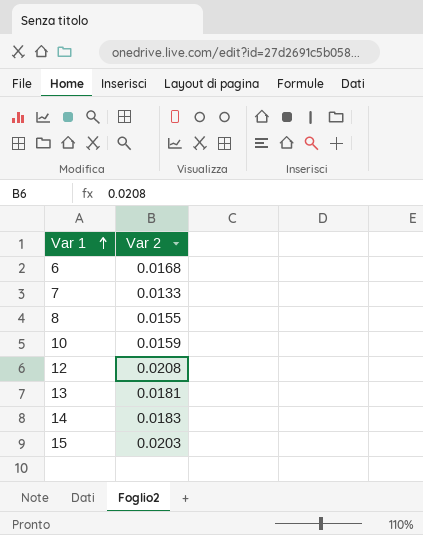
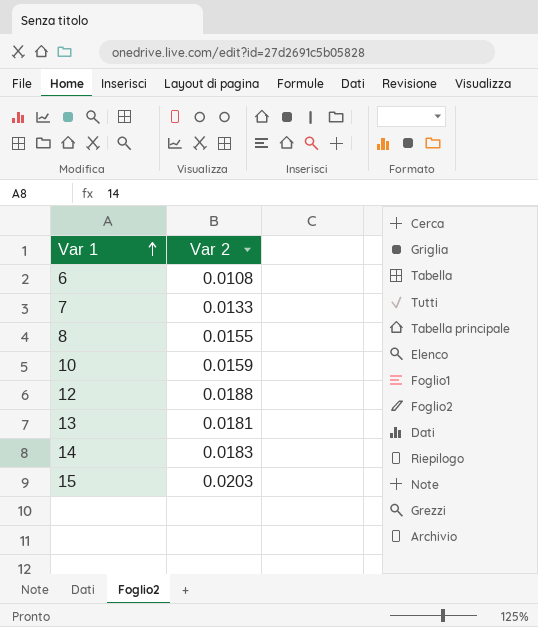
6 | Var 2: 0.0168 -> 0.0108
12 | Var 2: 0.0208 -> 0.0188

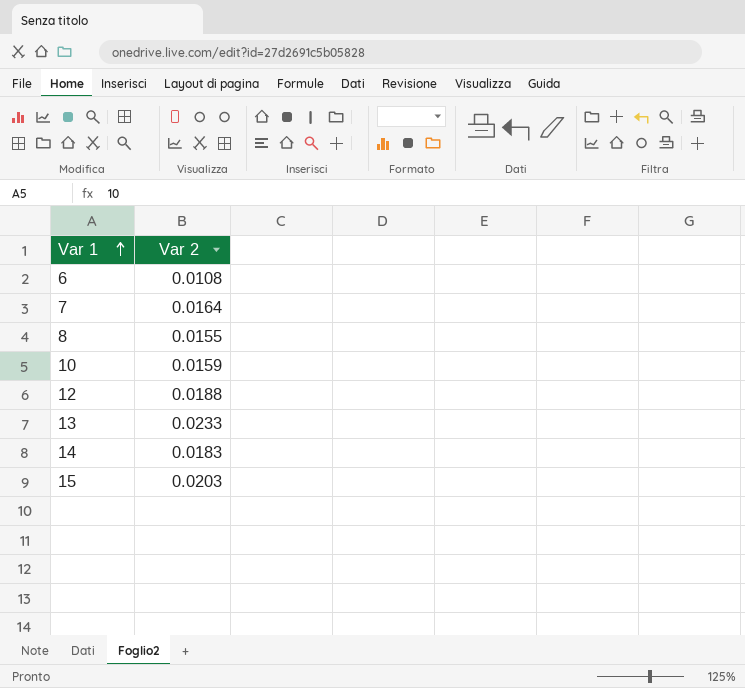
7 | Var 2: 0.0133 -> 0.0164
13 | Var 2: 0.0181 -> 0.0233

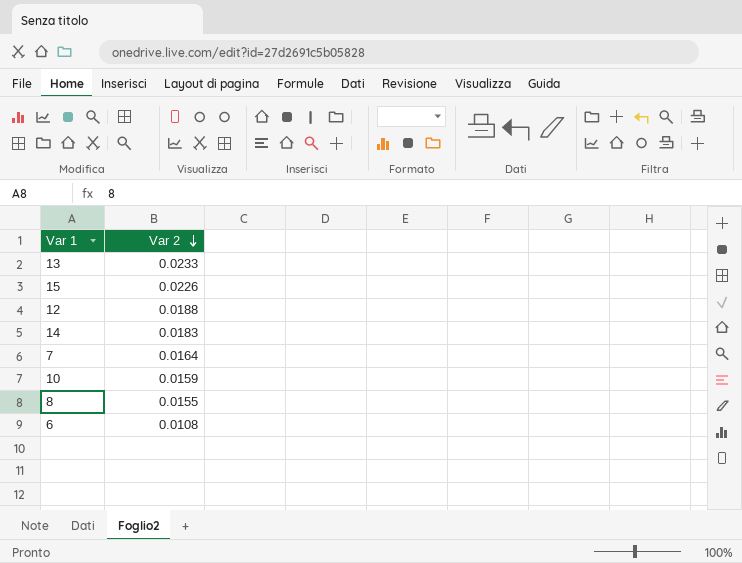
row order: Var 1 ascending -> Var 2 descending
15 | Var 2: 0.0203 -> 0.0226

